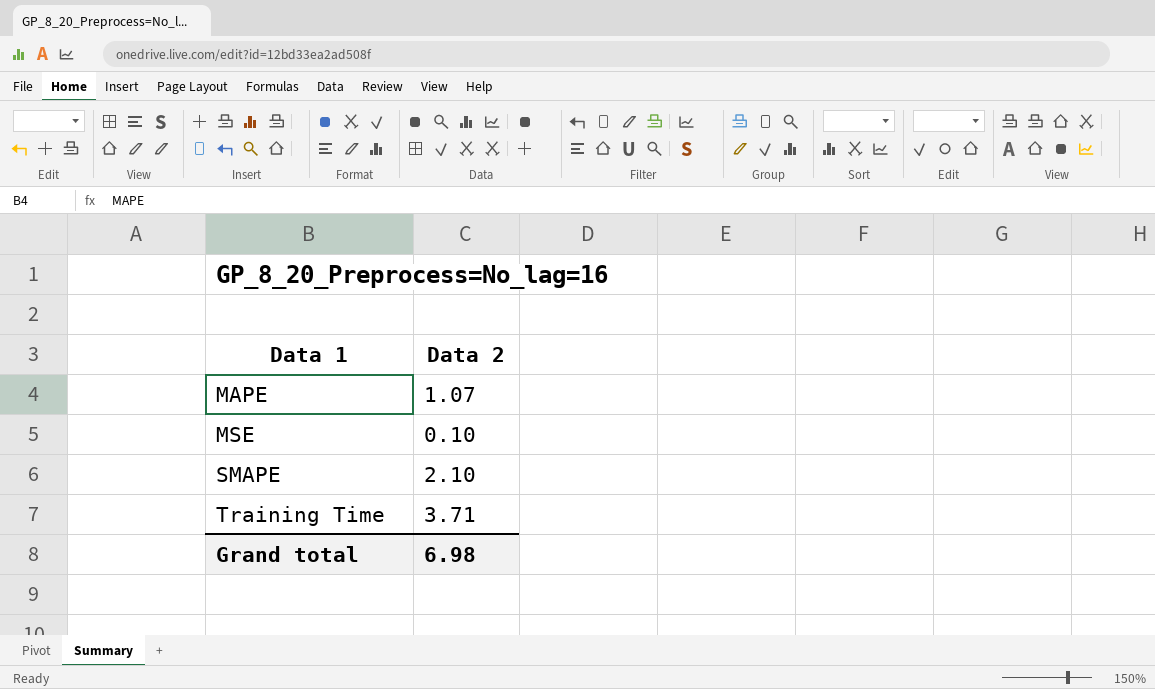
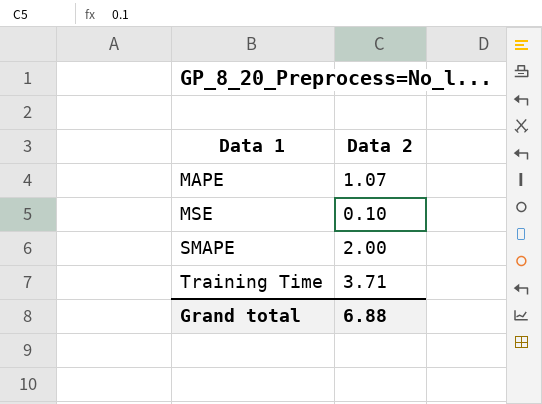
SMAPE | Data 2: 2.10 -> 2.00
Grand total | Data 2: 6.98 -> 6.88

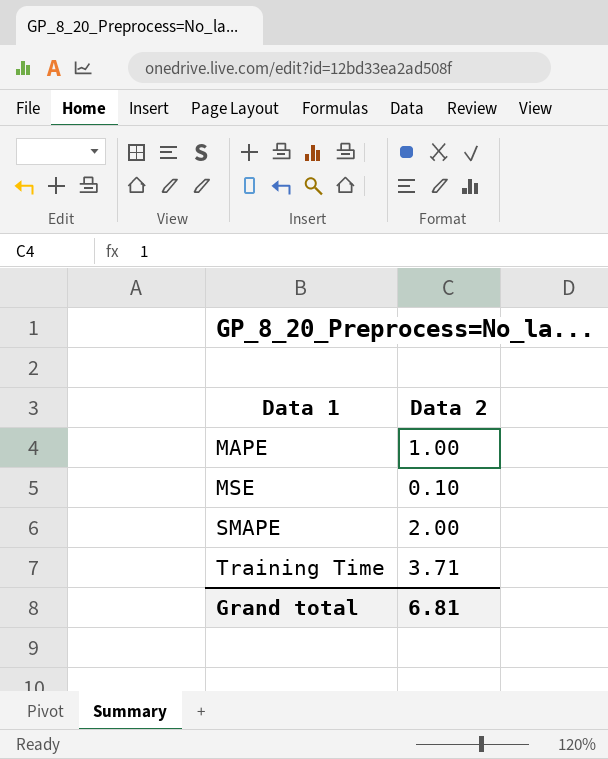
MAPE | Data 2: 1.07 -> 1.00
Grand total | Data 2: 6.88 -> 6.81

